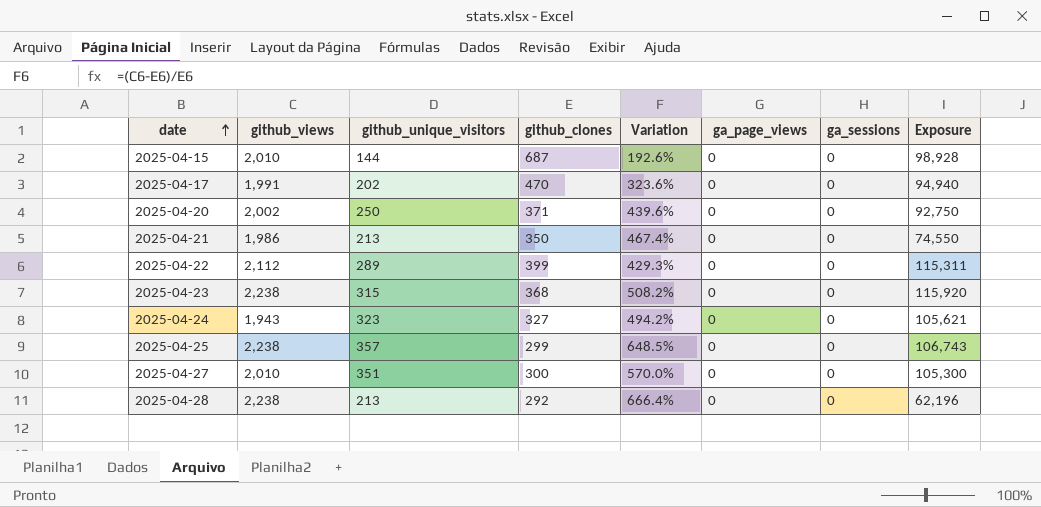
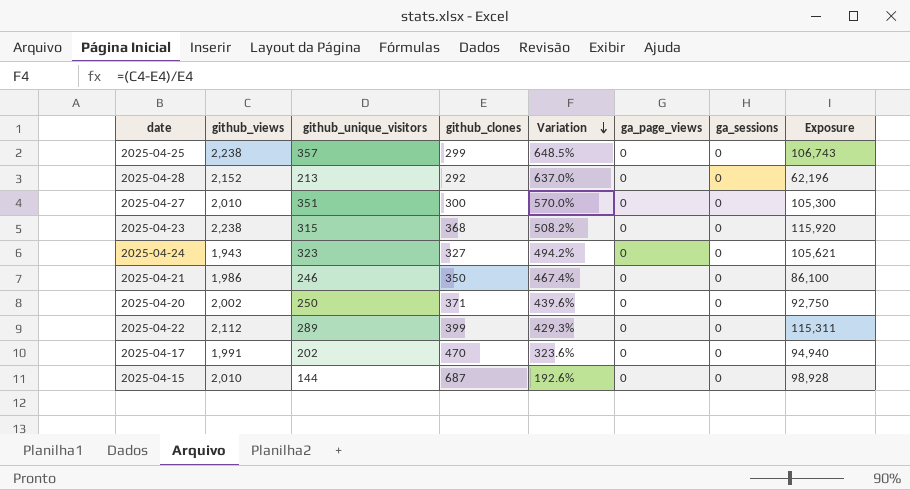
row order: date ascending -> Variation descending
2025-04-28 | github_views: 2,238 -> 2,152
2025-04-28 | Variation: 666.4% -> 637.0%
2025-04-21 | github_unique_visitors: 213 -> 246
2025-04-21 | Exposure: 74,550 -> 86,100

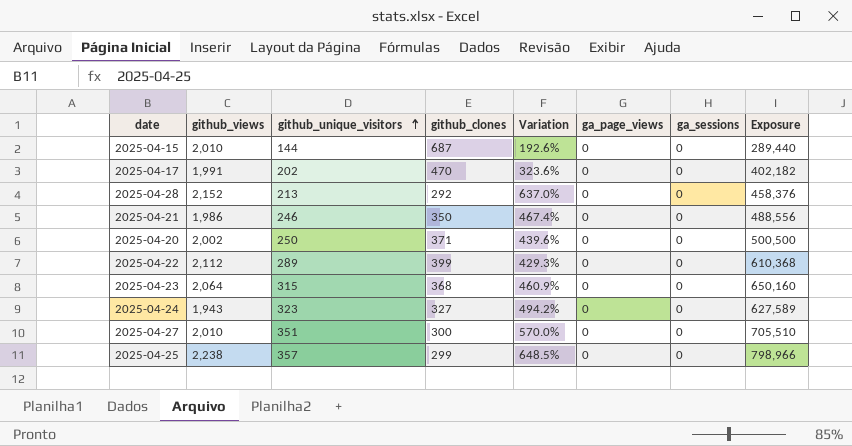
row order: Variation descending -> github_unique_visitors ascending
column Exposure | formula: [github_unique_visitors] * [github_clones] -> [github_views] * [github_unique_visitors]
2025-04-23 | github_views: 2,238 -> 2,064
2025-04-23 | Variation: 508.2% -> 460.9%

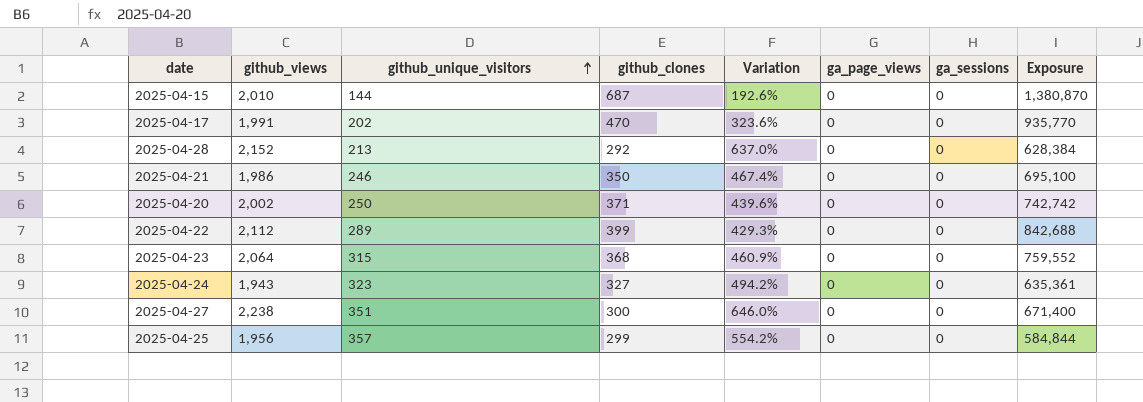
column Exposure | formula: [github_views] * [github_unique_visitors] -> [github_views] * [github_clones]
2025-04-27 | github_views: 2,010 -> 2,238
2025-04-27 | Variation: 570.0% -> 646.0%
2025-04-25 | github_views: 2,238 -> 1,956
2025-04-25 | Variation: 648.5% -> 554.2%

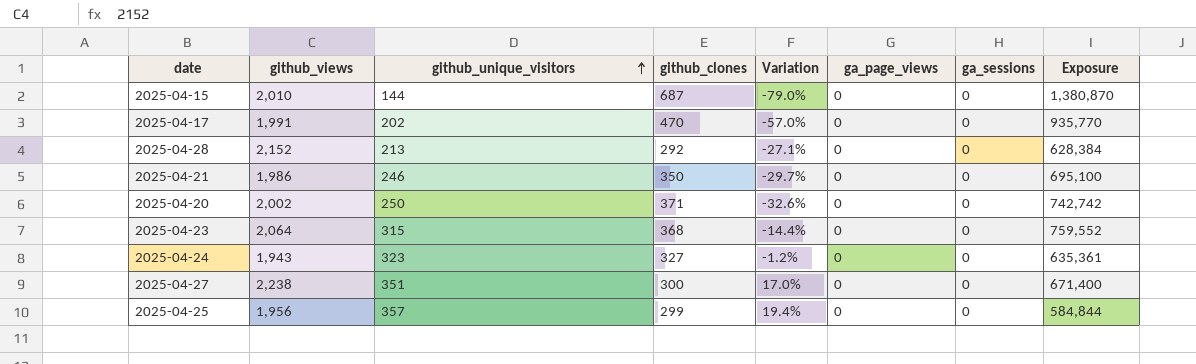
column Variation | formula: ([github_views] - [github_clones]) / [github_clones] -> ([github_unique_visitors] - [github_clones]) / [github_clones]
row 2025-04-22: 2,112 | 289 | 399 | 429.3% | 0 | 0 | 842,688 -> none

